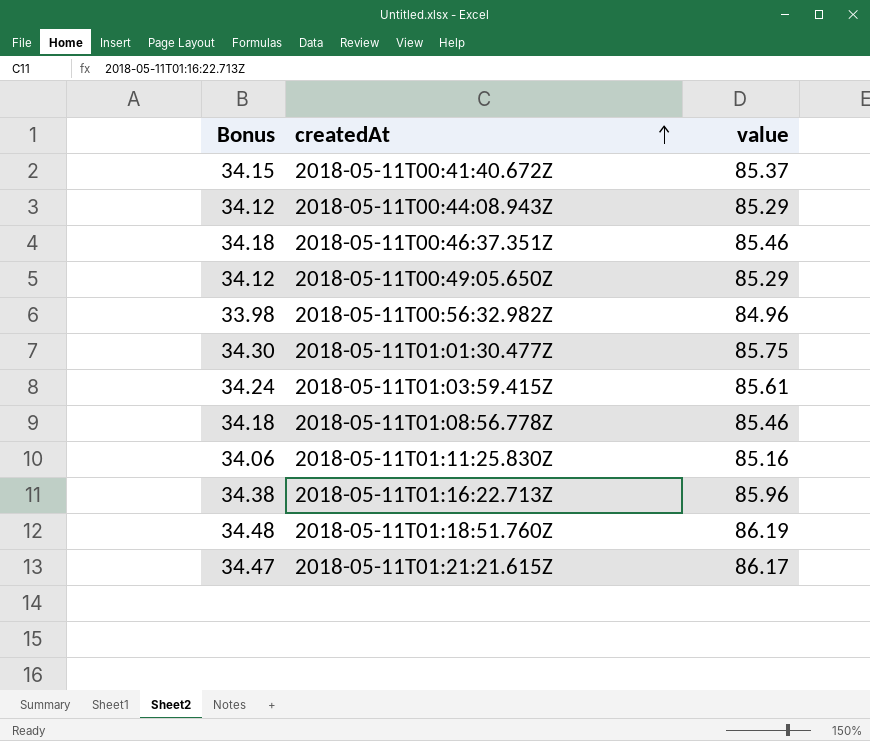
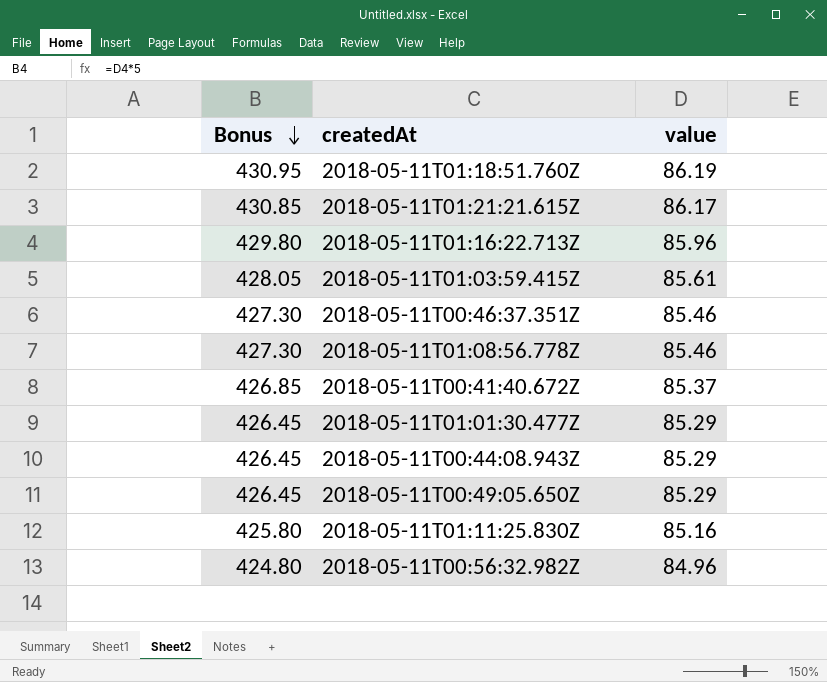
row order: createdAt ascending -> Bonus descending
column Bonus | formula: [value] * 0.4 -> [value] * 5
2018-05-11T01:01:30.477Z | value: 85.75 -> 85.29

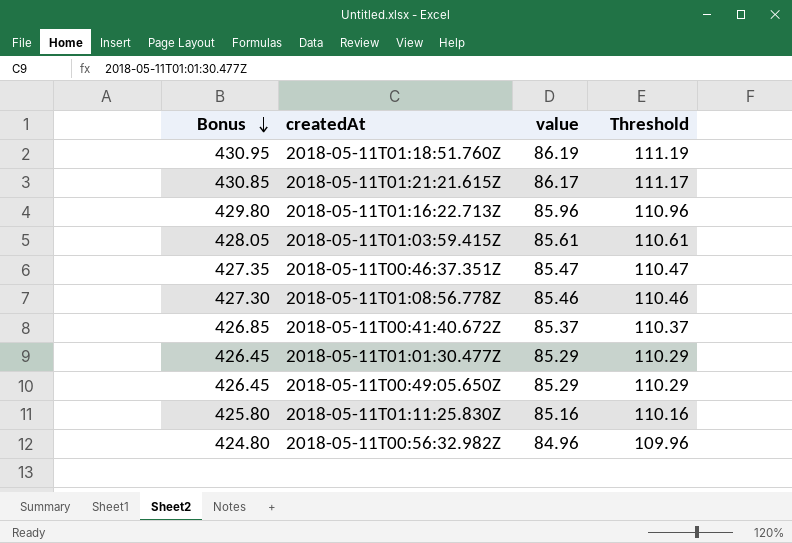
column Threshold | formula: none -> [value] + 25
row 2018-05-11T00:44:08.943Z: 426.45 | 85.29 -> none
2018-05-11T00:46:37.351Z | Bonus: 427.30 -> 427.35
2018-05-11T00:46:37.351Z | value: 85.46 -> 85.47

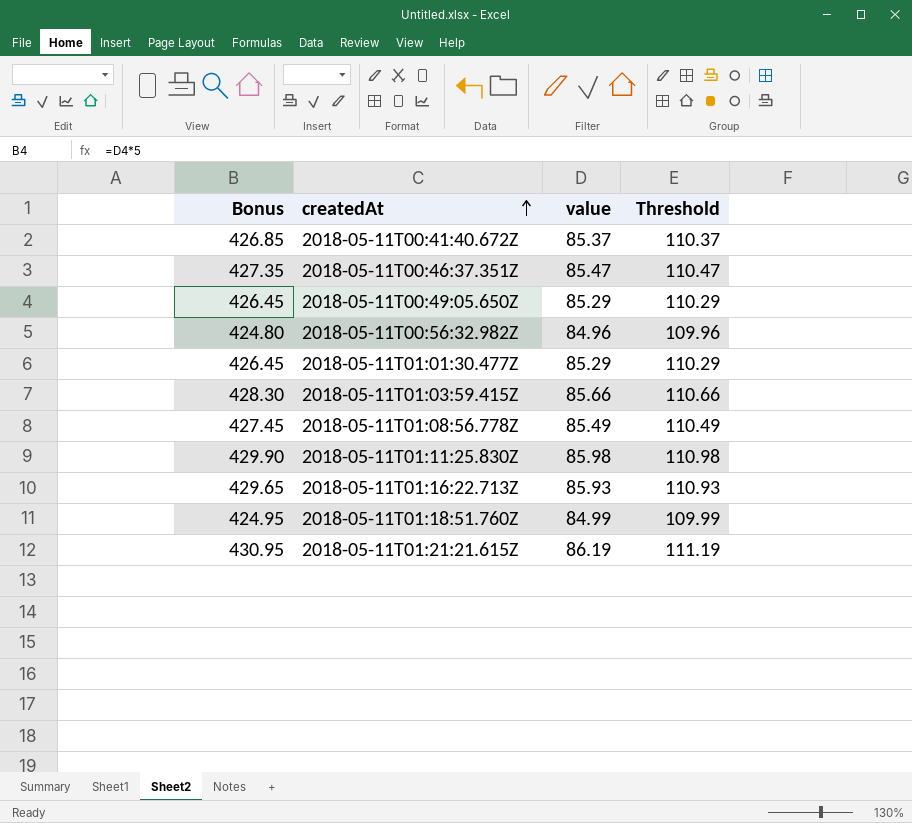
row order: Bonus descending -> createdAt ascending
2018-05-11T01:03:59.415Z | Bonus: 428.05 -> 428.30
2018-05-11T01:03:59.415Z | value: 85.61 -> 85.66
2018-05-11T01:03:59.415Z | Threshold: 110.61 -> 110.66
2018-05-11T01:08:56.778Z | Bonus: 427.30 -> 427.45
2018-05-11T01:08:56.778Z | value: 85.46 -> 85.49
2018-05-11T01:08:56.778Z | Threshold: 110.46 -> 110.49
2018-05-11T01:11:25.830Z | Bonus: 425.80 -> 429.90
2018-05-11T01:11:25.830Z | value: 85.16 -> 85.98
2018-05-11T01:11:25.830Z | Threshold: 110.16 -> 110.98
2018-05-11T01:16:22.713Z | Bonus: 429.80 -> 429.65
2018-05-11T01:16:22.713Z | value: 85.96 -> 85.93
2018-05-11T01:16:22.713Z | Threshold: 110.96 -> 110.93
2018-05-11T01:18:51.760Z | Bonus: 430.95 -> 424.95
2018-05-11T01:18:51.760Z | value: 86.19 -> 84.99
2018-05-11T01:18:51.760Z | Threshold: 111.19 -> 109.99
2018-05-11T01:21:21.615Z | Bonus: 430.85 -> 430.95
2018-05-11T01:21:21.615Z | value: 86.17 -> 86.19
2018-05-11T01:21:21.615Z | Threshold: 111.17 -> 111.19

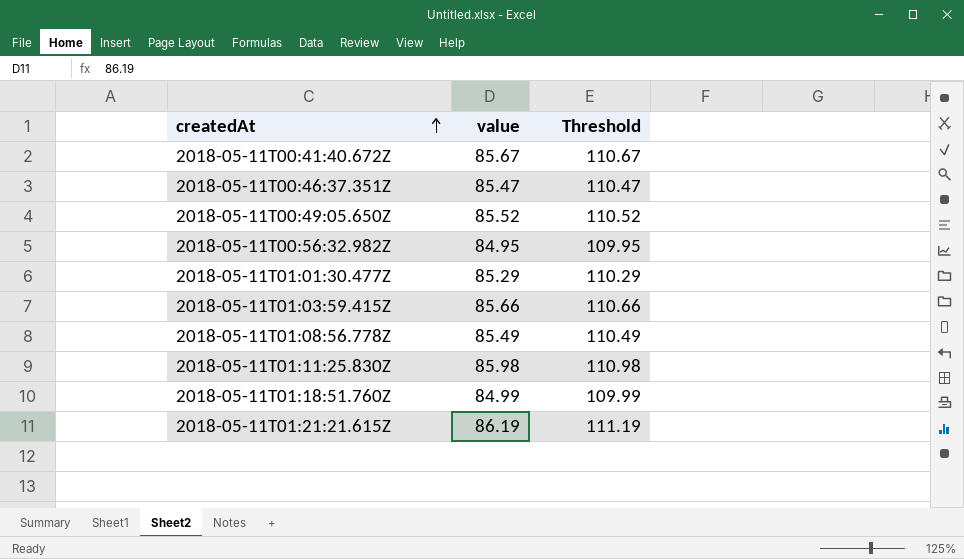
column Bonus | formula: [value] * 5 -> none
row 2018-05-11T01:16:22.713Z: 429.65 | 85.93 | 110.93 -> none
2018-05-11T00:41:40.672Z | value: 85.37 -> 85.67
2018-05-11T00:41:40.672Z | Threshold: 110.37 -> 110.67
2018-05-11T00:49:05.650Z | value: 85.29 -> 85.52
2018-05-11T00:49:05.650Z | Threshold: 110.29 -> 110.52
2018-05-11T00:56:32.982Z | value: 84.96 -> 84.95
2018-05-11T00:56:32.982Z | Threshold: 109.96 -> 109.95

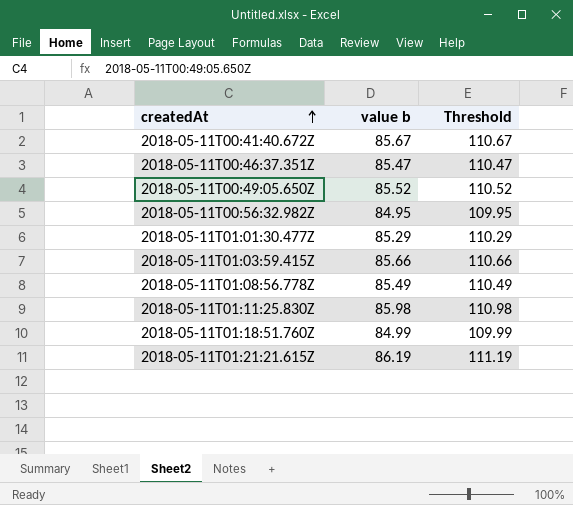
column name: value -> value b

